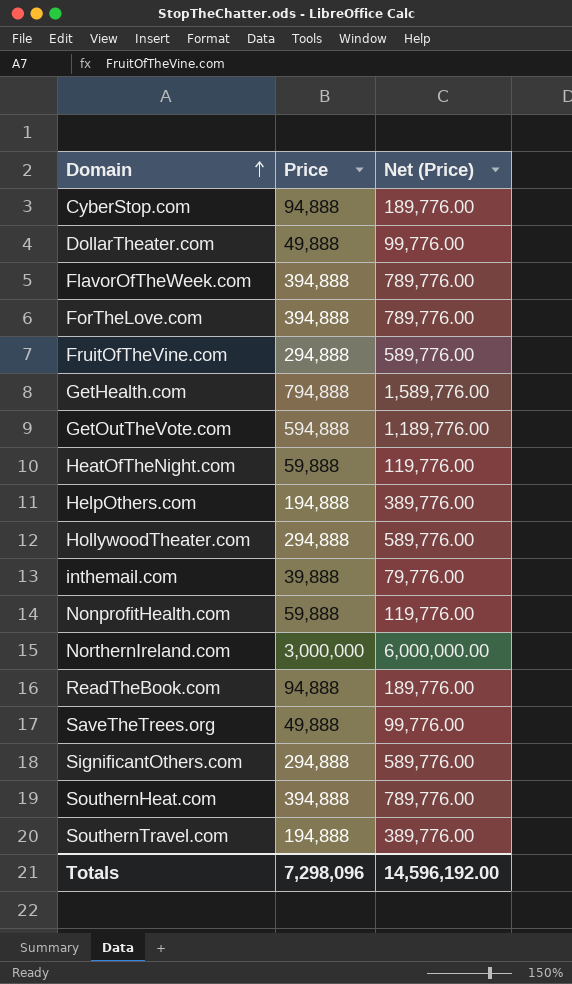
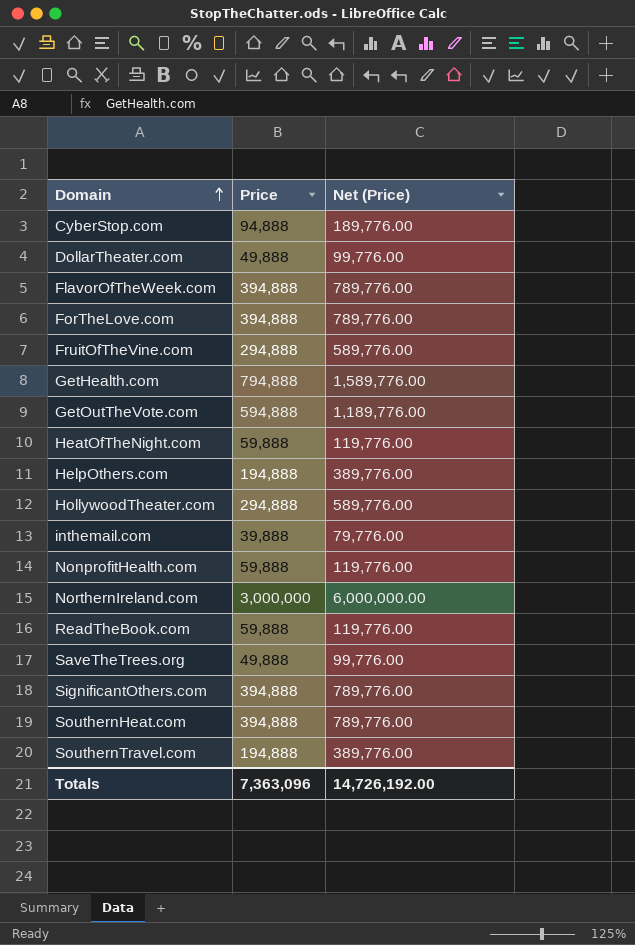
ReadTheBook.com | Price: 94,888 -> 59,888
ReadTheBook.com | Net (Price): 189,776.00 -> 119,776.00
SignificantOthers.com | Price: 294,888 -> 394,888
SignificantOthers.com | Net (Price): 589,776.00 -> 789,776.00
Totals | Price: 7,298,096 -> 7,363,096
Totals | Net (Price): 14,596,192.00 -> 14,726,192.00

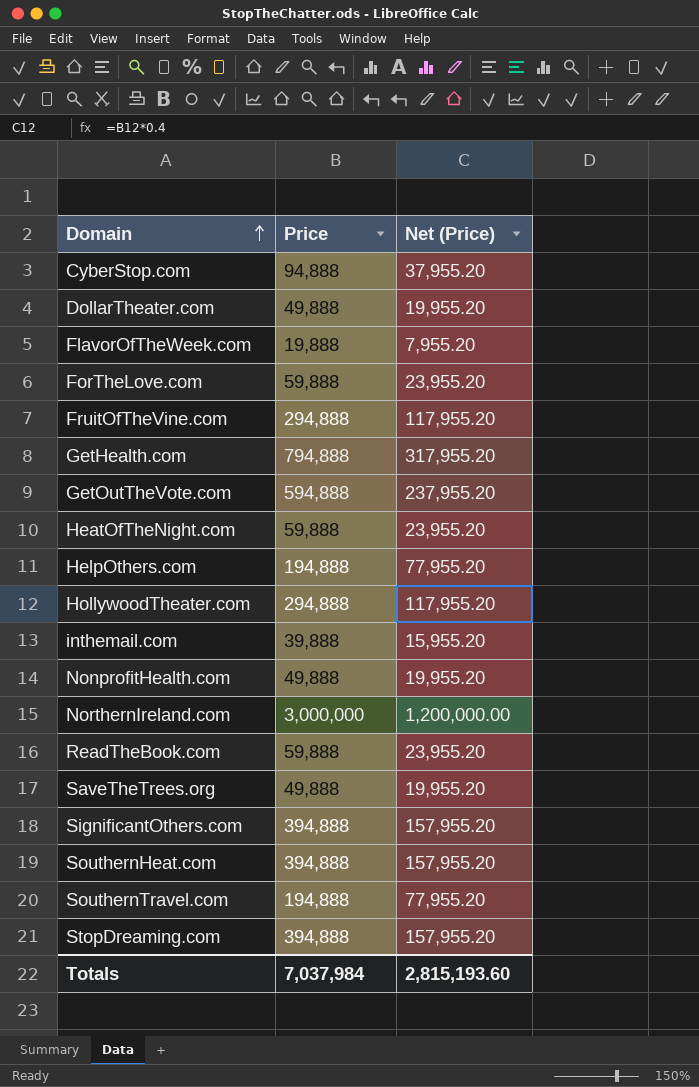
column Net (Price) | formula: [Price] * 2 -> [Price] * 0.4
FlavorOfTheWeek.com | Price: 394,888 -> 19,888
ForTheLove.com | Price: 394,888 -> 59,888
NonprofitHealth.com | Price: 59,888 -> 49,888
row StopDreaming.com: none -> 394,888 | 157,955.20
Totals | Price: 7,363,096 -> 7,037,984
Totals | Net (Price): 14,726,192.00 -> 2,815,193.60

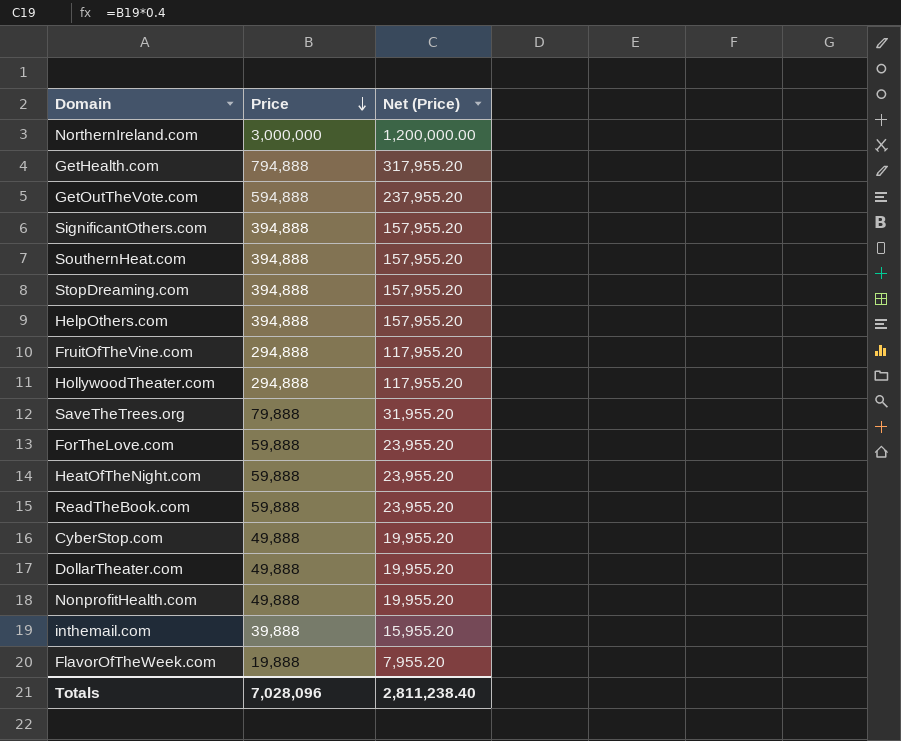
row order: Domain ascending -> Price descending
row SouthernTravel.com: 194,888 | 77,955.20 -> none
HelpOthers.com | Price: 194,888 -> 394,888
HelpOthers.com | Net (Price): 77,955.20 -> 157,955.20
SaveTheTrees.org | Price: 49,888 -> 79,888
SaveTheTrees.org | Net (Price): 19,955.20 -> 31,955.20
CyberStop.com | Price: 94,888 -> 49,888
CyberStop.com | Net (Price): 37,955.20 -> 19,955.20
Totals | Price: 7,037,984 -> 7,028,096
Totals | Net (Price): 2,815,193.60 -> 2,811,238.40

